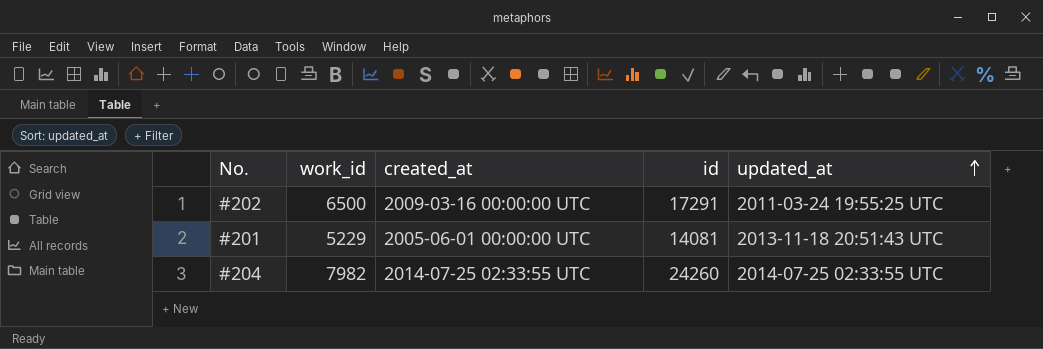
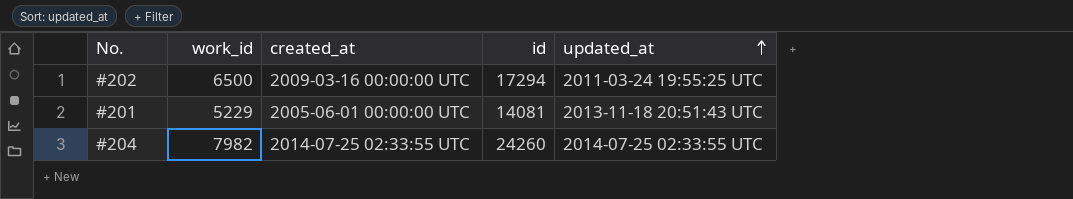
#202 | id: 17291 -> 17294

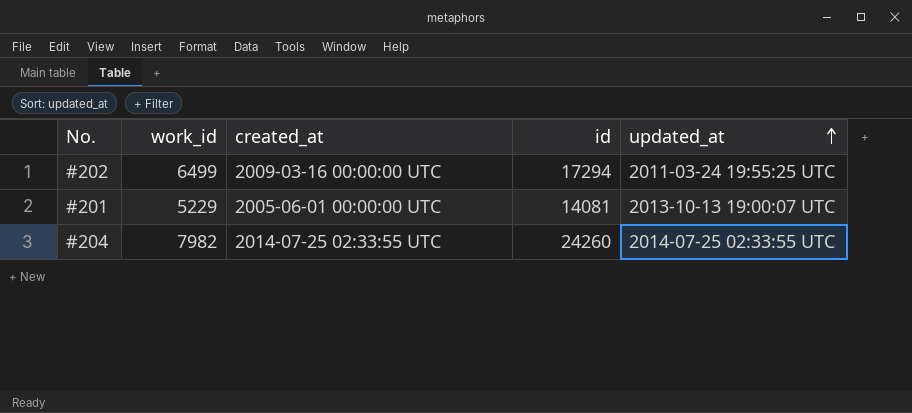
#202 | work_id: 6500 -> 6499
#201 | updated_at: 2013-11-18 20:51:43 UTC -> 2013-10-13 19:00:07 UTC

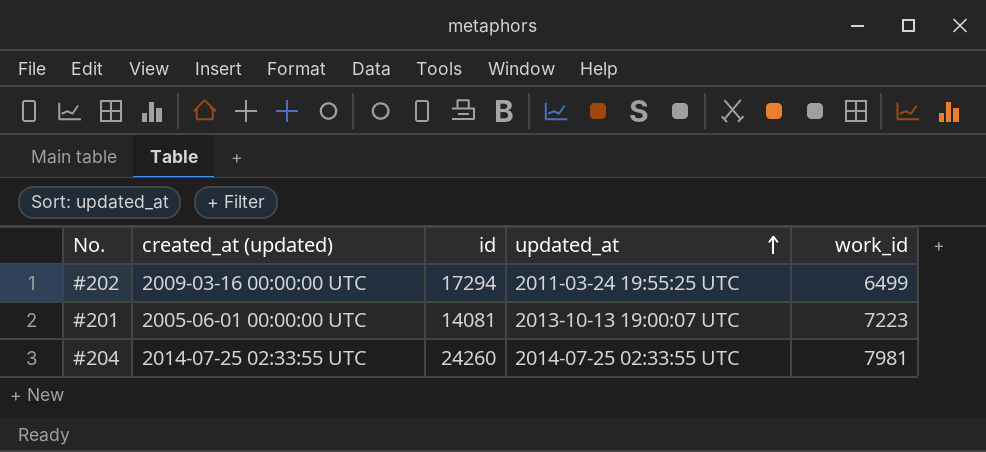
column name: created_at -> created_at (updated)
column work_id | position: 2 -> 5
#201 | work_id: 5229 -> 7223
#204 | work_id: 7982 -> 7981

